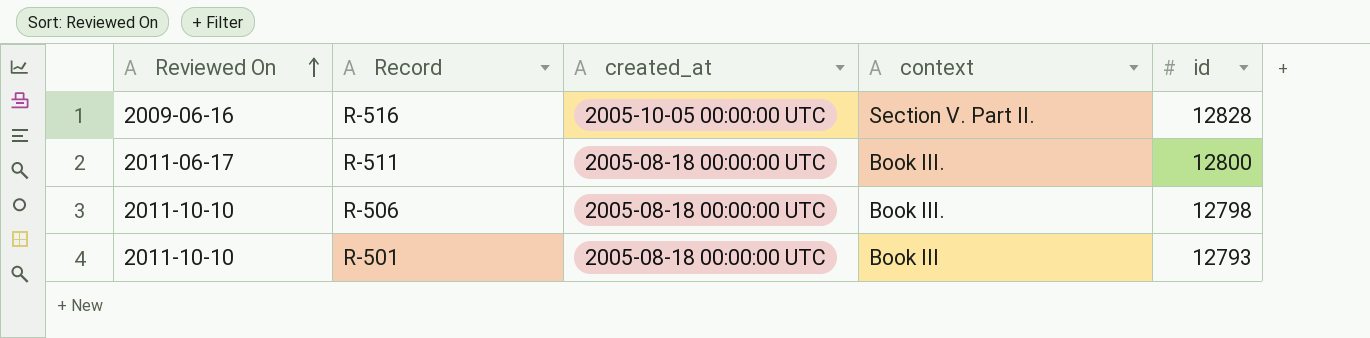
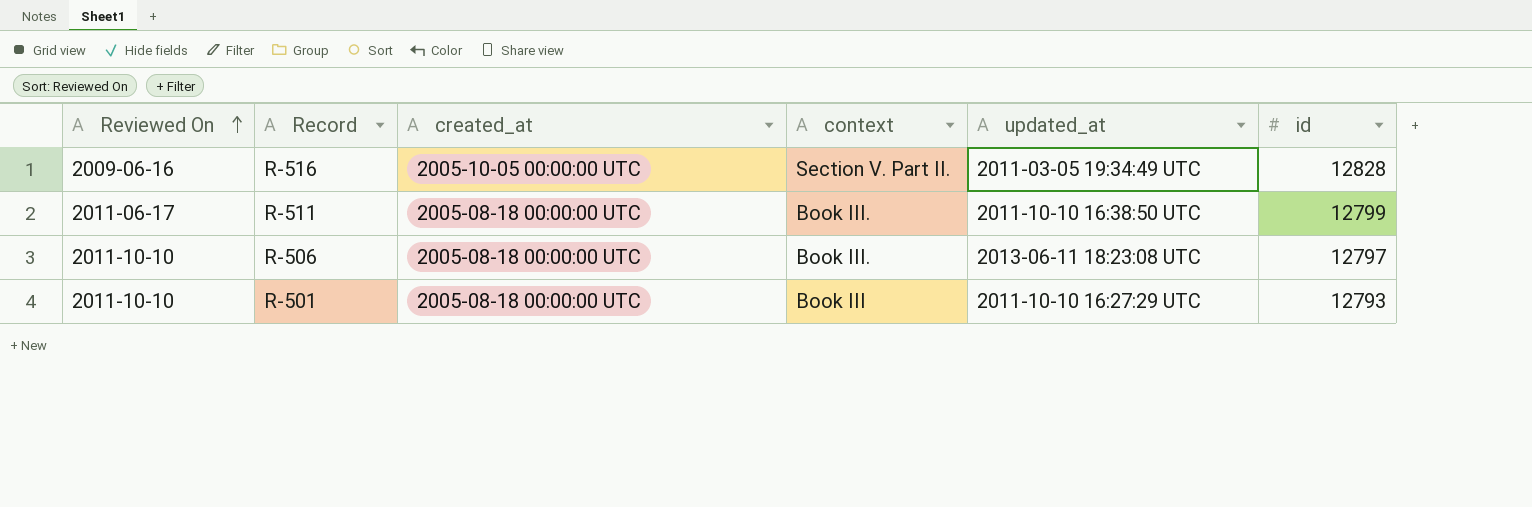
column updated_at | position: none -> 5
R-511 | id: 12800 -> 12799
R-506 | id: 12798 -> 12797

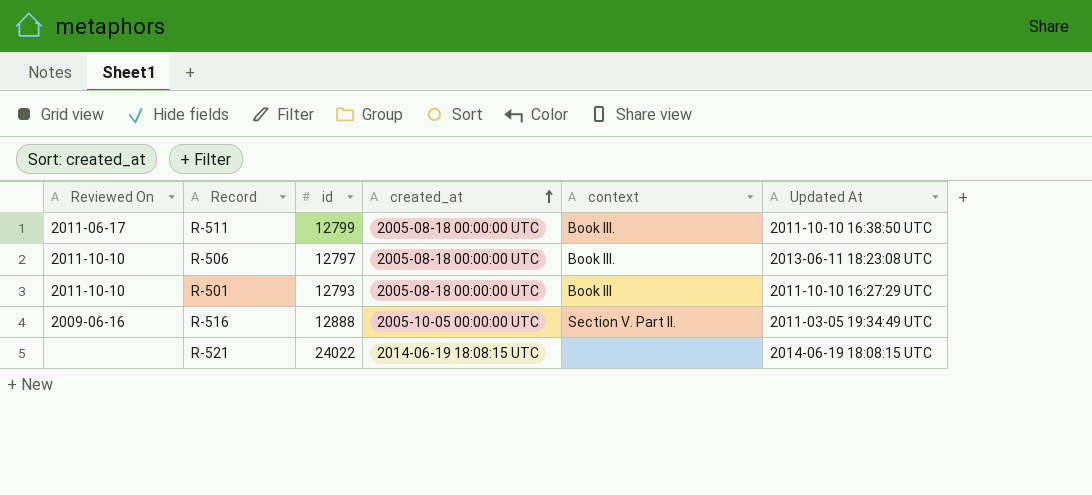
row order: Reviewed On ascending -> created_at ascending
column id | position: 6 -> 3
column name: updated_at -> Updated At
R-516 | id: 12828 -> 12888
row R-521: none -> none | 24022 | 2014-06-19 18:08:15 UTC | none | 2014-06-19 18:08:15 UTC

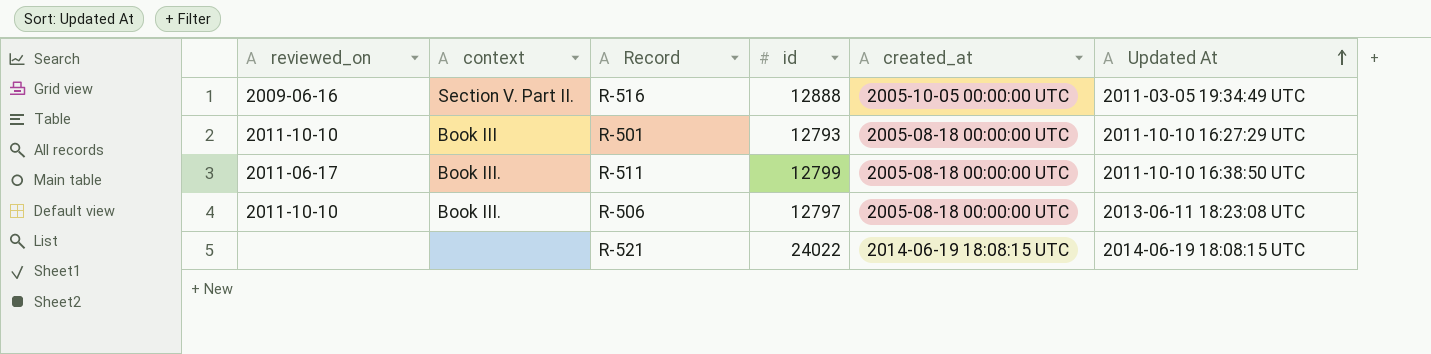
row order: created_at ascending -> Updated At ascending
column name: Reviewed On -> reviewed_on
column context | position: 5 -> 2

